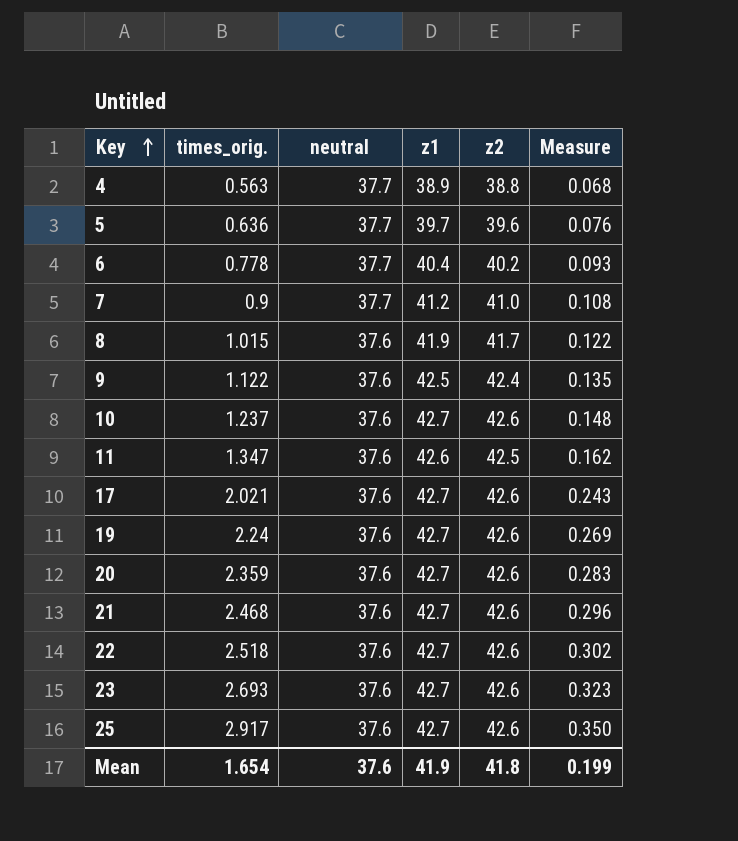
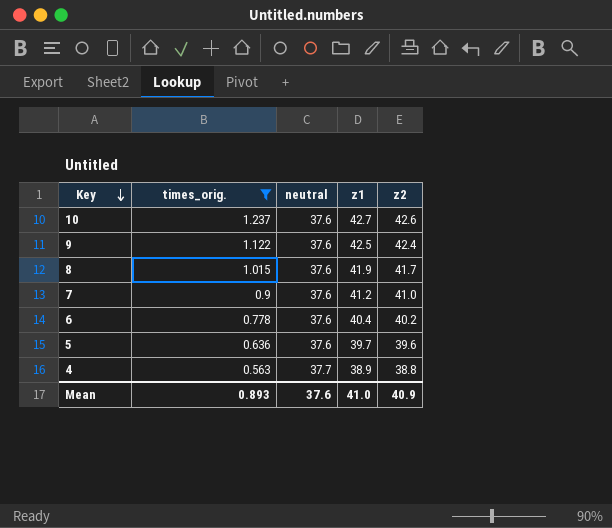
filter: none -> times_orig. <= 1.237
row order: Key ascending -> Key descending
column Measure | formula: [times_orig.] * 0.12 -> none
7 | neutral: 37.7 -> 37.6
6 | neutral: 37.7 -> 37.6
5 | neutral: 37.7 -> 37.6
Mean | times_orig.: 1.654 -> 0.893
Mean | z1: 41.9 -> 41.0
Mean | z2: 41.8 -> 40.9

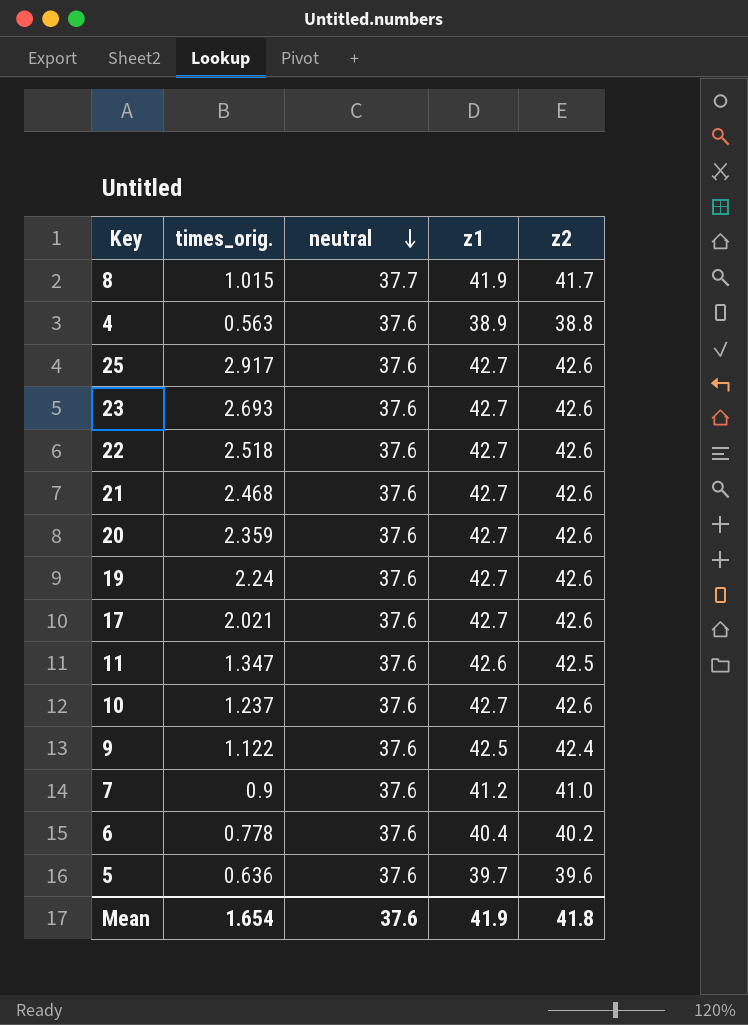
filter: times_orig. <= 1.237 -> none
row order: Key descending -> neutral descending
8 | neutral: 37.6 -> 37.7
4 | neutral: 37.7 -> 37.6
Mean | times_orig.: 0.893 -> 1.654
Mean | z1: 41.0 -> 41.9
Mean | z2: 40.9 -> 41.8

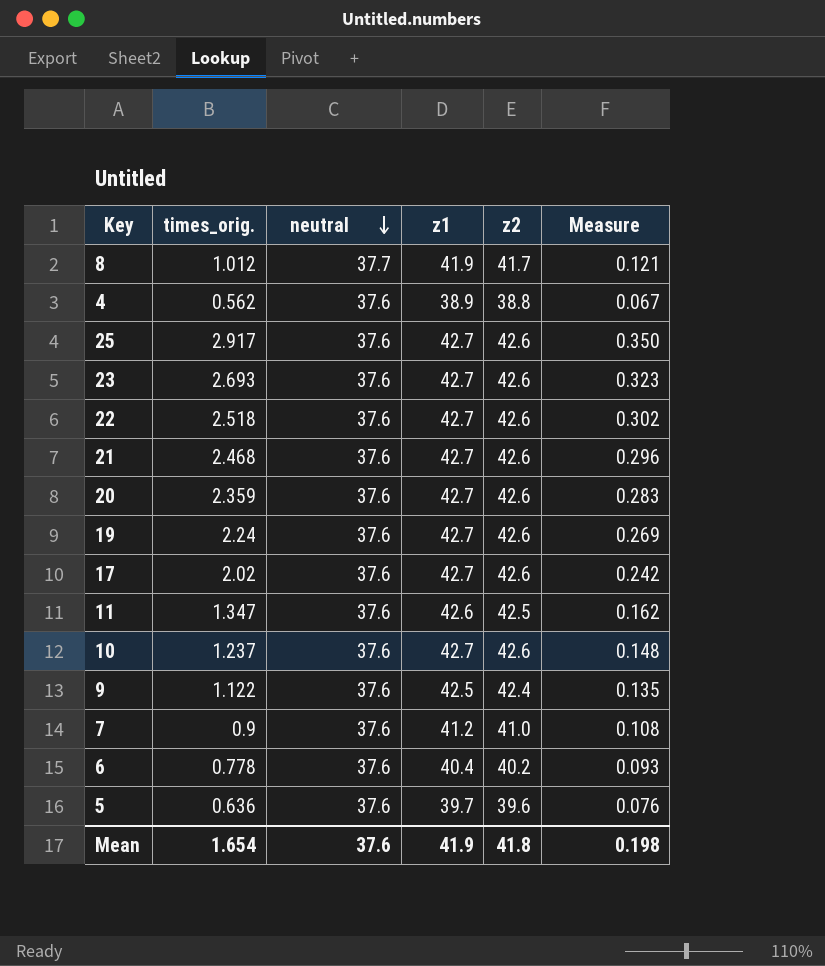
column Measure | formula: none -> [times_orig.] * 0.12
8 | times_orig.: 1.015 -> 1.012
4 | times_orig.: 0.563 -> 0.562
17 | times_orig.: 2.021 -> 2.02

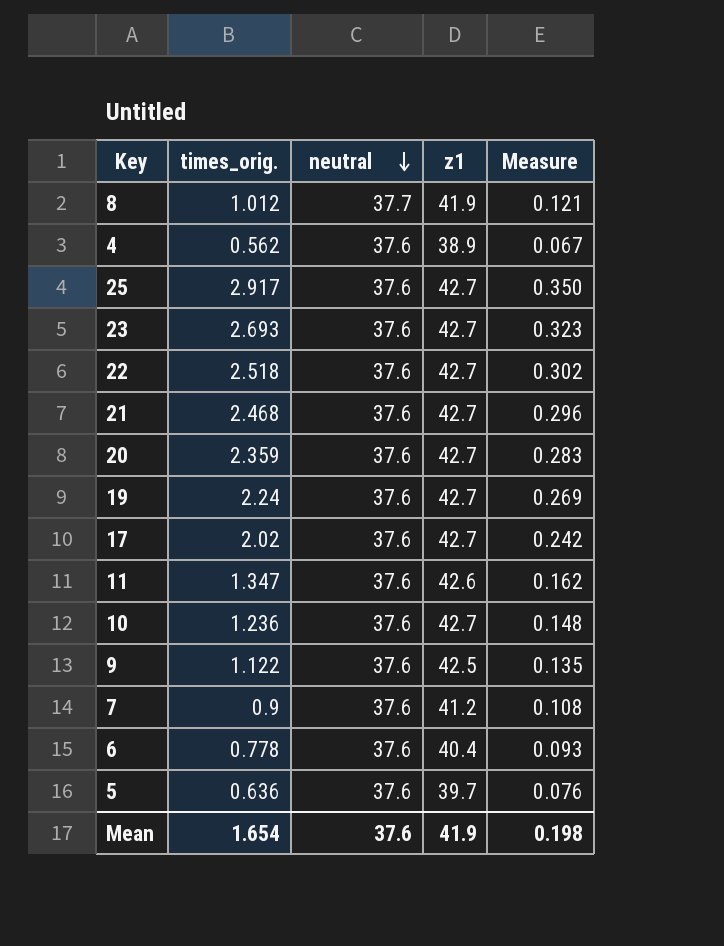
column z2 | position: 5 -> none
10 | times_orig.: 1.237 -> 1.236

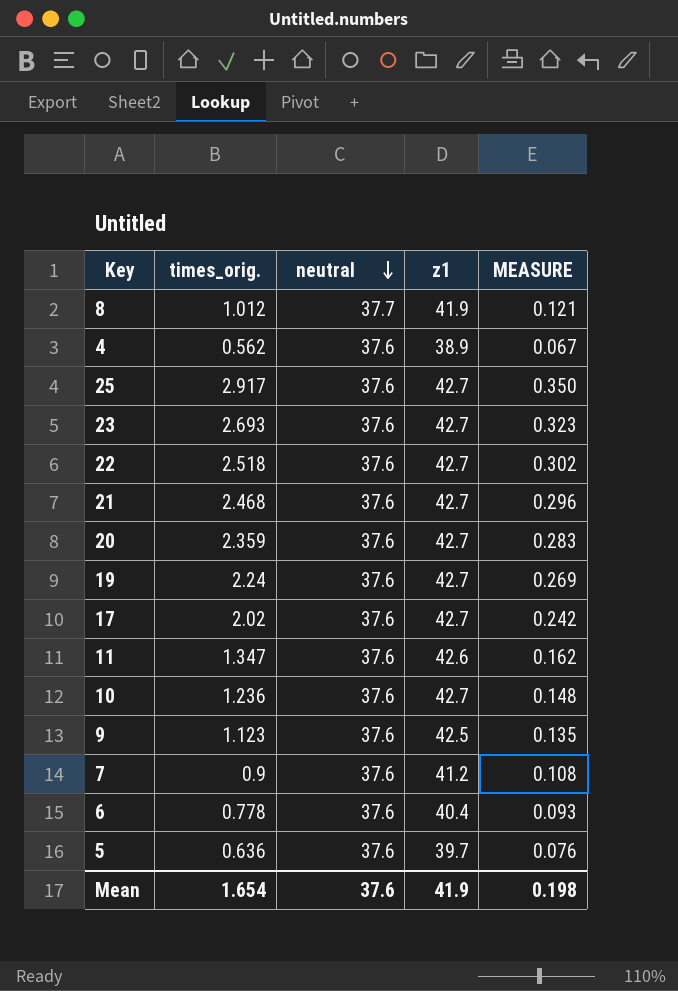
column name: Measure -> MEASURE
9 | times_orig.: 1.122 -> 1.123

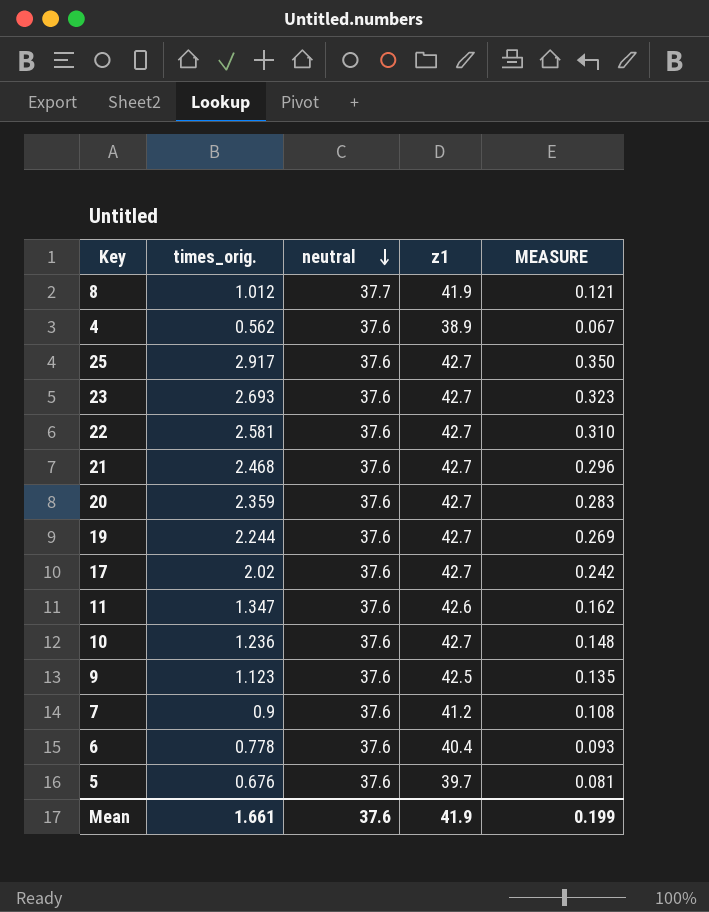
22 | times_orig.: 2.518 -> 2.581
22 | MEASURE: 0.302 -> 0.310
19 | times_orig.: 2.24 -> 2.244
5 | times_orig.: 0.636 -> 0.676
5 | MEASURE: 0.076 -> 0.081
Mean | times_orig.: 1.654 -> 1.661
Mean | MEASURE: 0.198 -> 0.199

